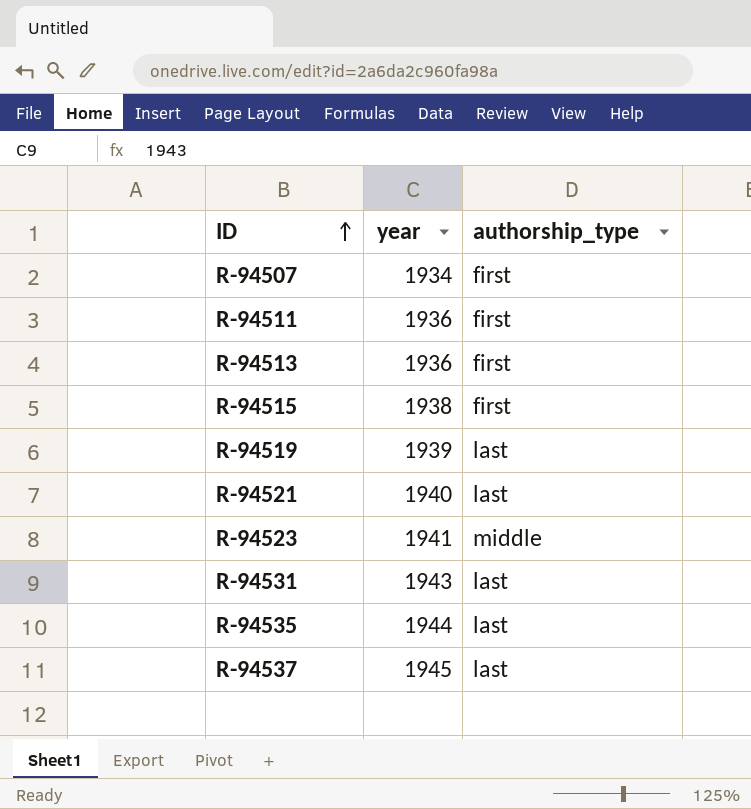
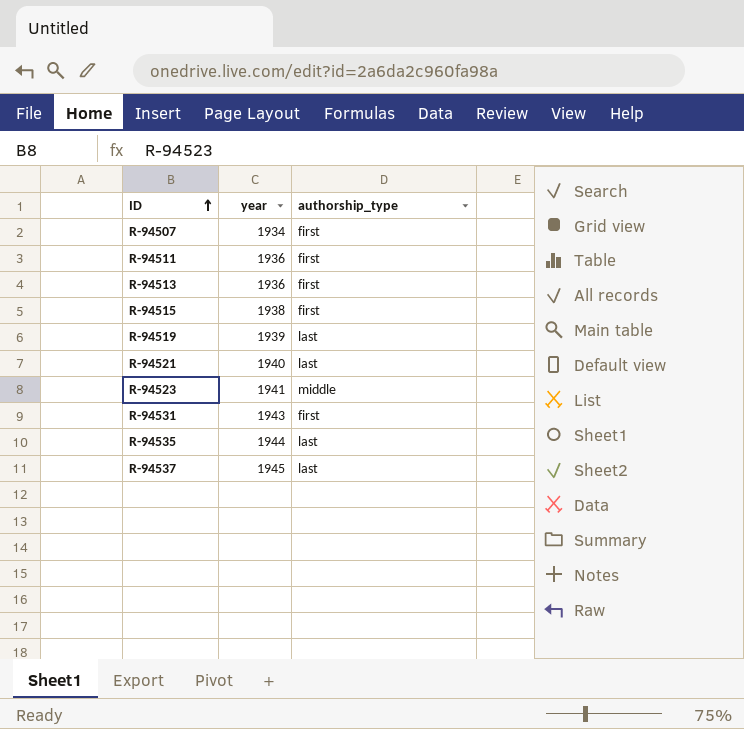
R-94531 | authorship_type: last -> first

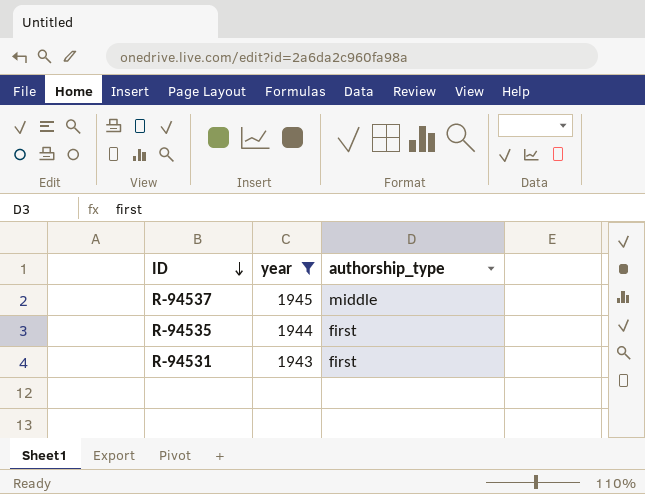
filter: none -> year >= 1943
row order: ID ascending -> ID descending
R-94537 | authorship_type: last -> middle
R-94535 | authorship_type: last -> first

